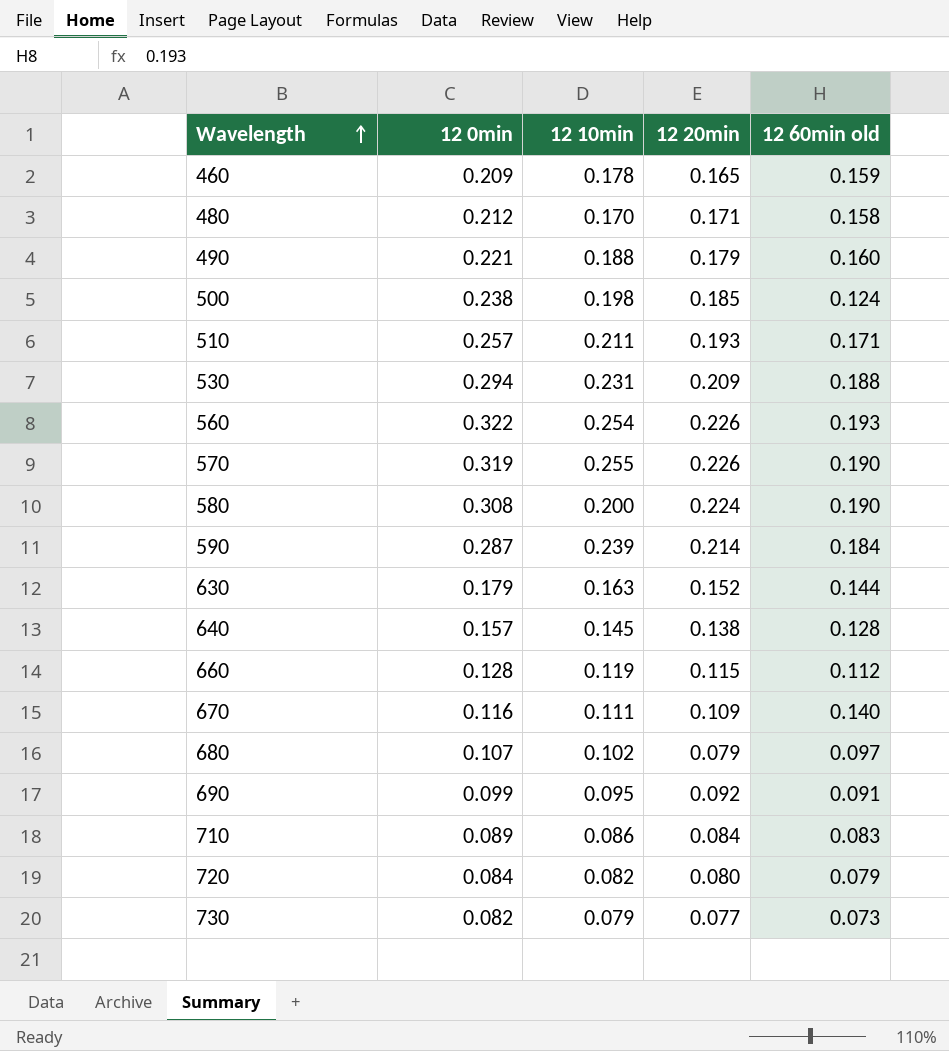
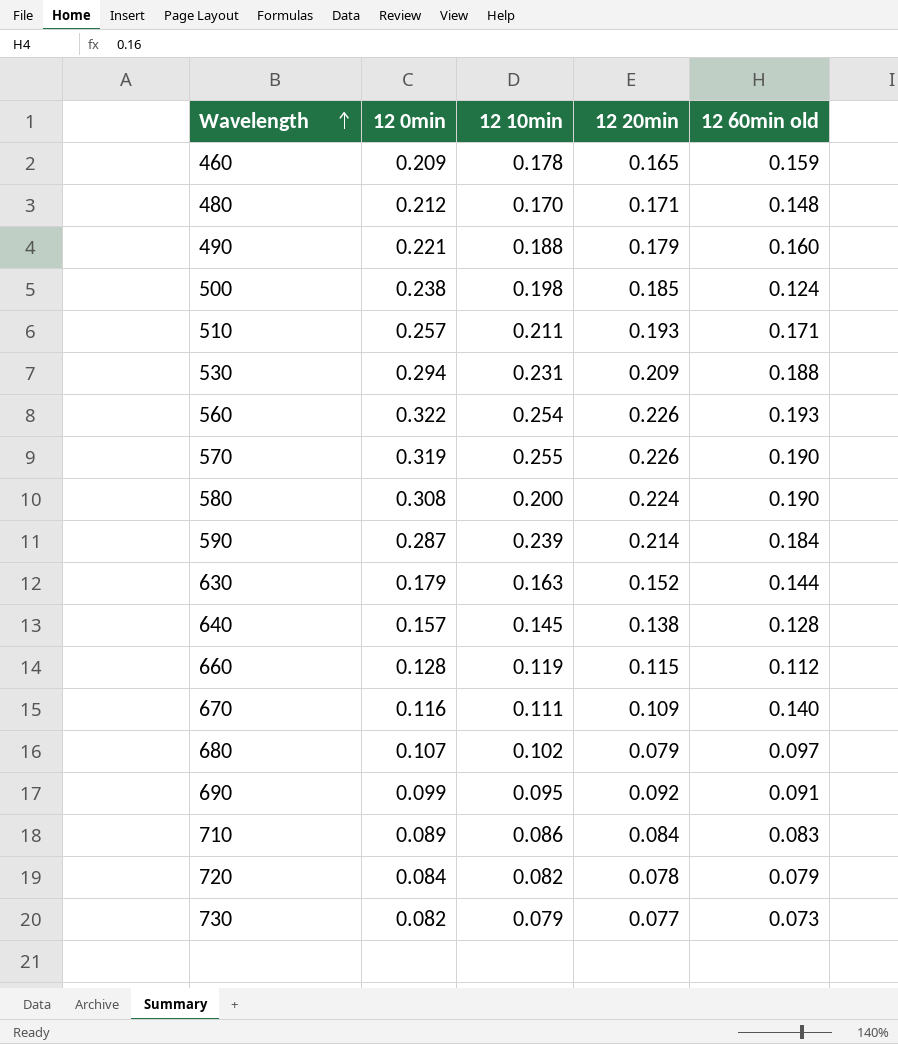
480 | 12 60min old: 0.158 -> 0.148
720 | 12 20min: 0.080 -> 0.078

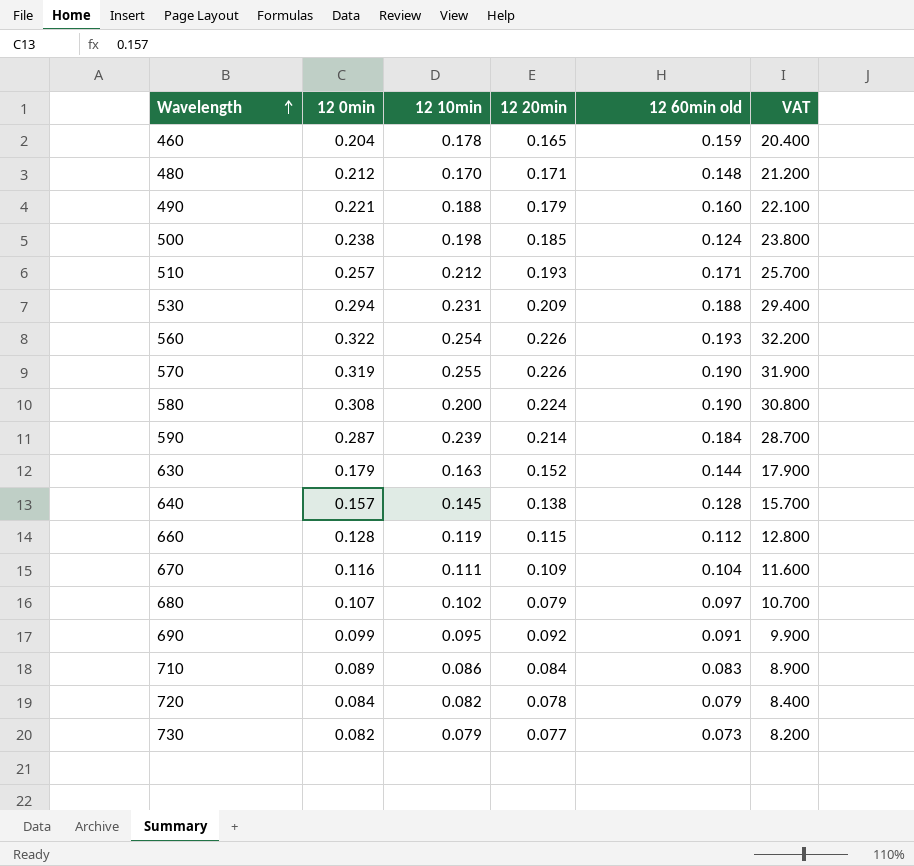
column VAT | formula: none -> [12 0min] * 100
460 | 12 0min: 0.209 -> 0.204
510 | 12 10min: 0.211 -> 0.212
670 | 12 60min old: 0.140 -> 0.104

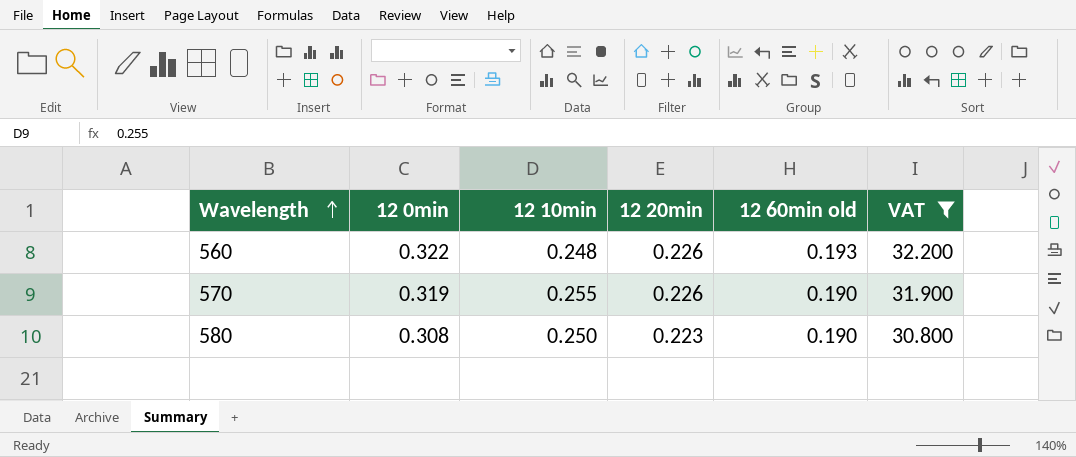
filter: none -> VAT >= 30.800
560 | 12 10min: 0.254 -> 0.248
580 | 12 10min: 0.200 -> 0.250
580 | 12 20min: 0.224 -> 0.223

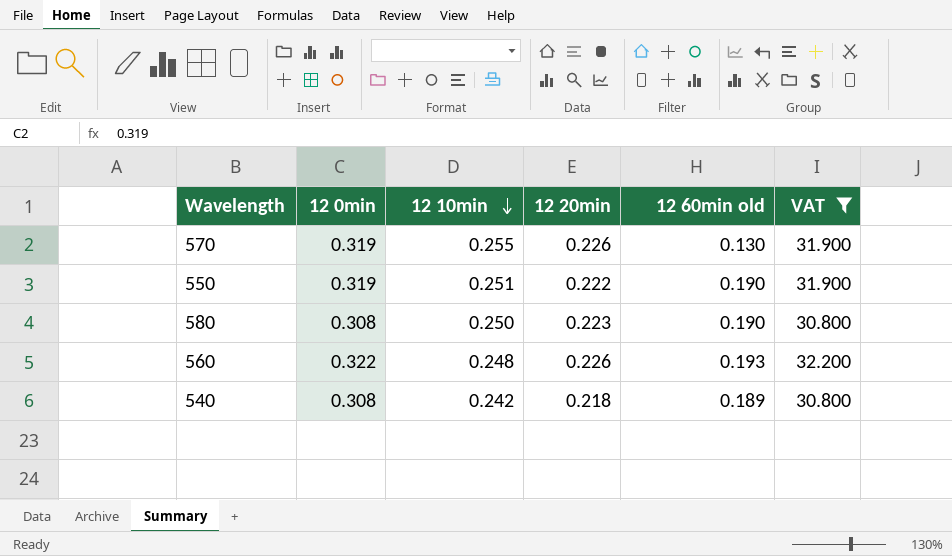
row order: Wavelength ascending -> 12 10min descending
570 | 12 60min old: 0.190 -> 0.130
row 550: none -> 0.319 | 0.251 | 0.222 | 0.190 | 31.900
row 540: none -> 0.308 | 0.242 | 0.218 | 0.189 | 30.800

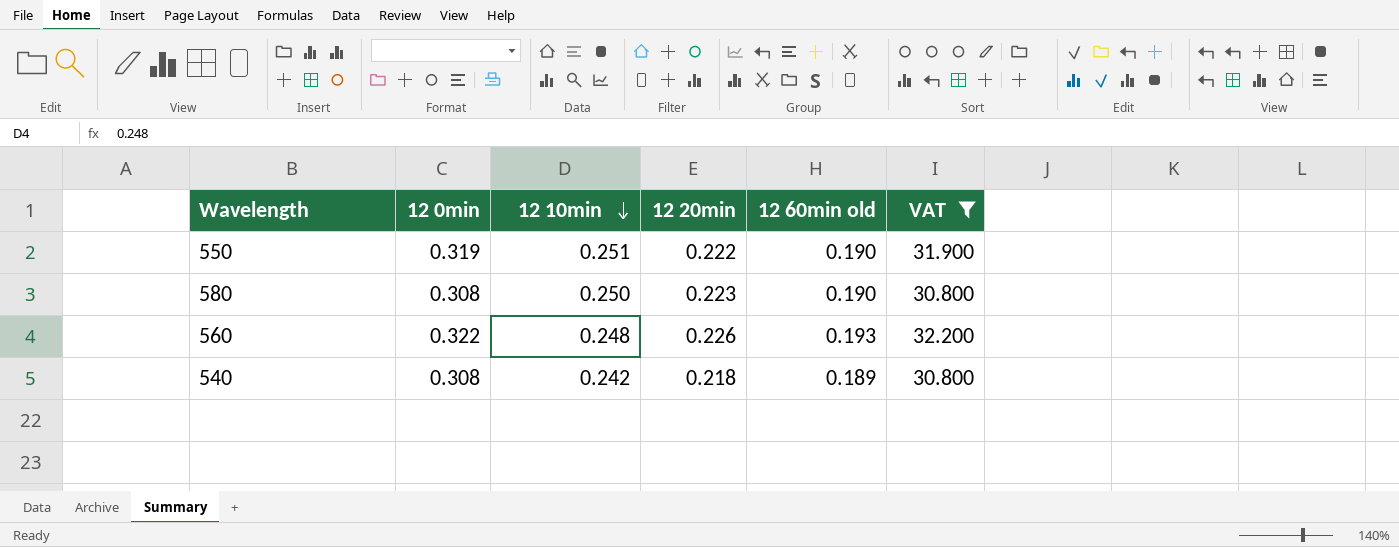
row 570: 0.319 | 0.255 | 0.226 | 0.130 | 31.900 -> none

